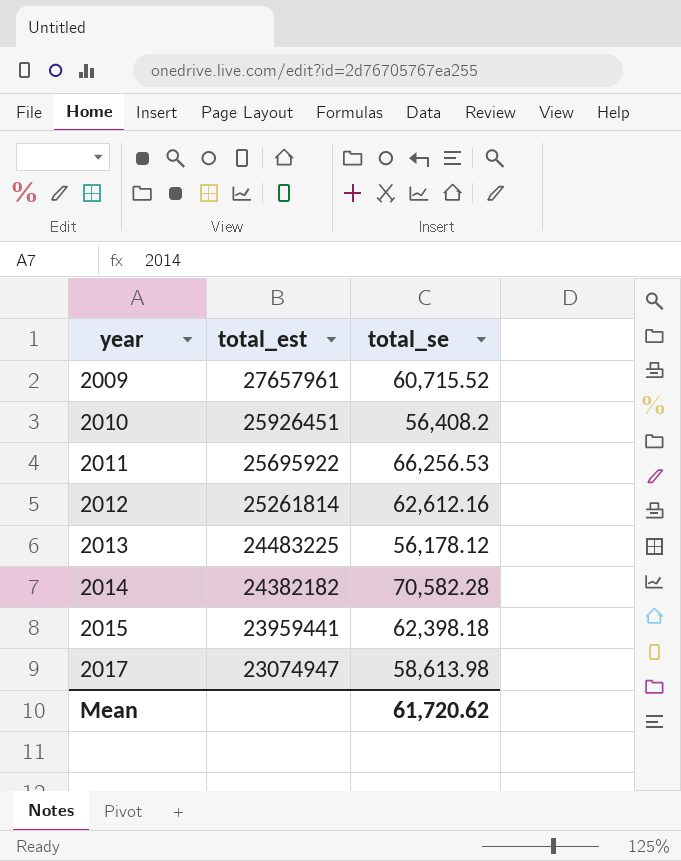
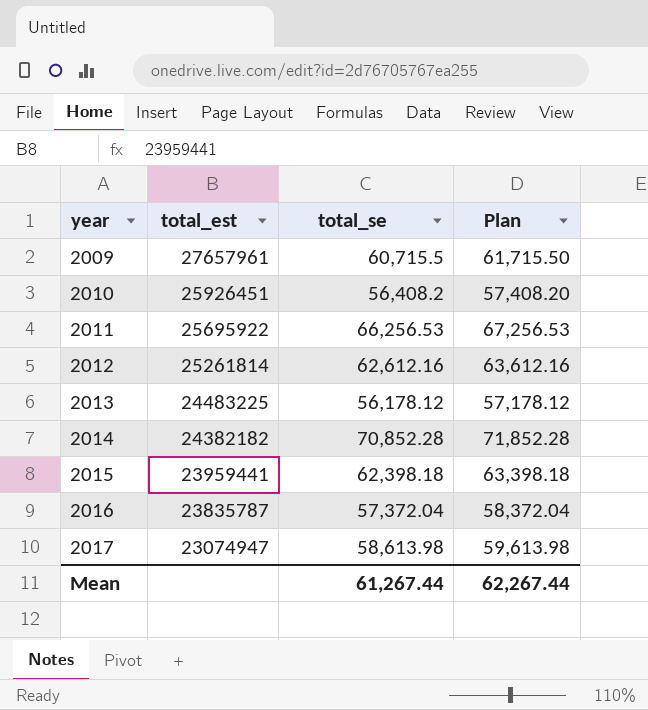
column Plan | formula: none -> [total_se] + 1000
2009 | total_se: 60,715.52 -> 60,715.5
2014 | total_se: 70,582.28 -> 70,852.28
row 2016: none -> 23835787 | 57,372.04 | 58,372.04
Mean | total_se: 61,720.62 -> 61,267.44

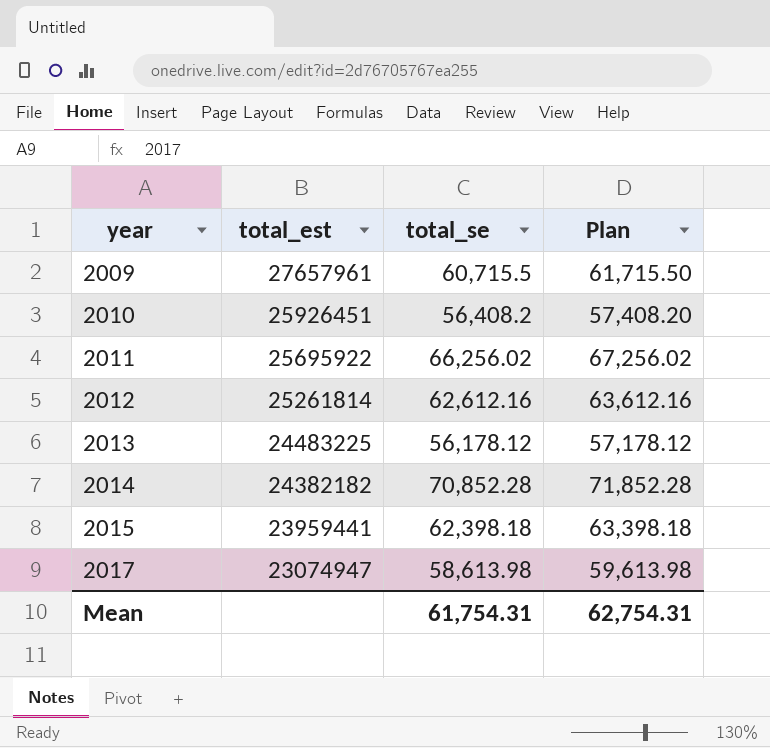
row 2016: 23835787 | 57,372.04 | 58,372.04 -> none
2011 | total_se: 66,256.53 -> 66,256.02
2011 | Plan: 67,256.53 -> 67,256.02
Mean | total_se: 61,267.44 -> 61,754.31
Mean | Plan: 62,267.44 -> 62,754.31

